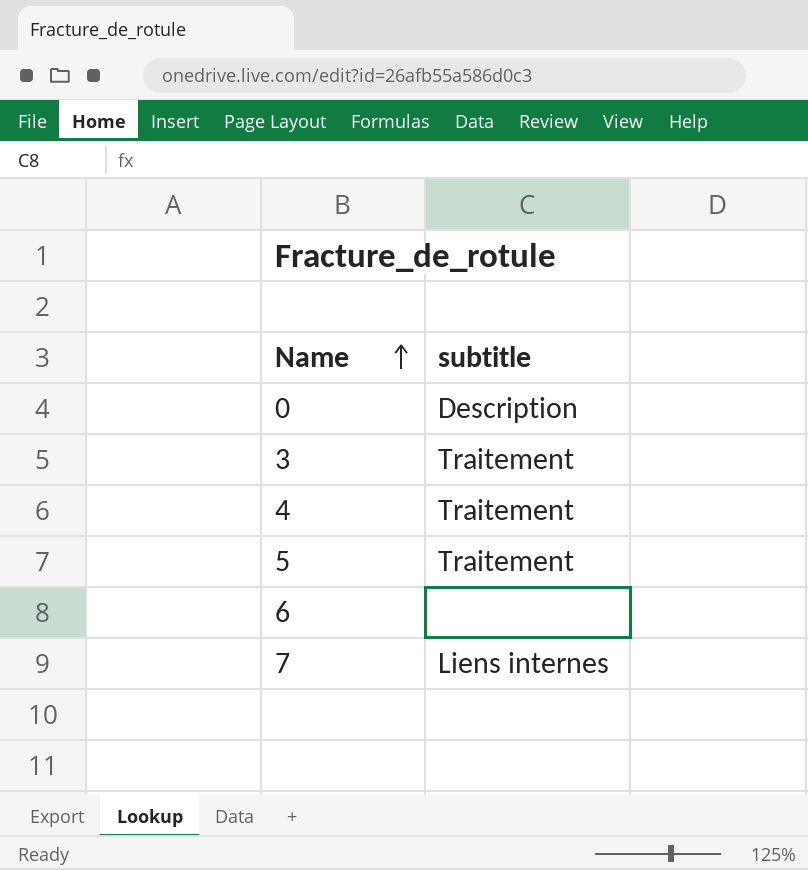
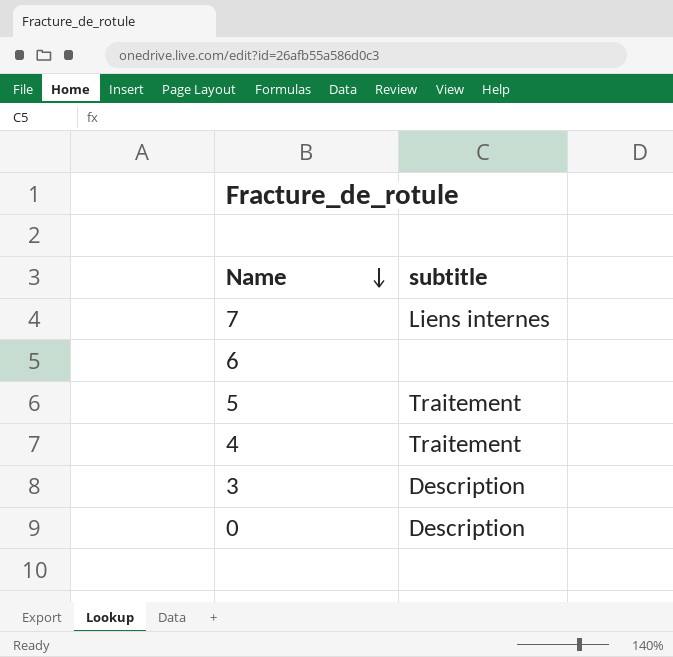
row order: Name ascending -> Name descending
3 | subtitle: Traitement -> Description

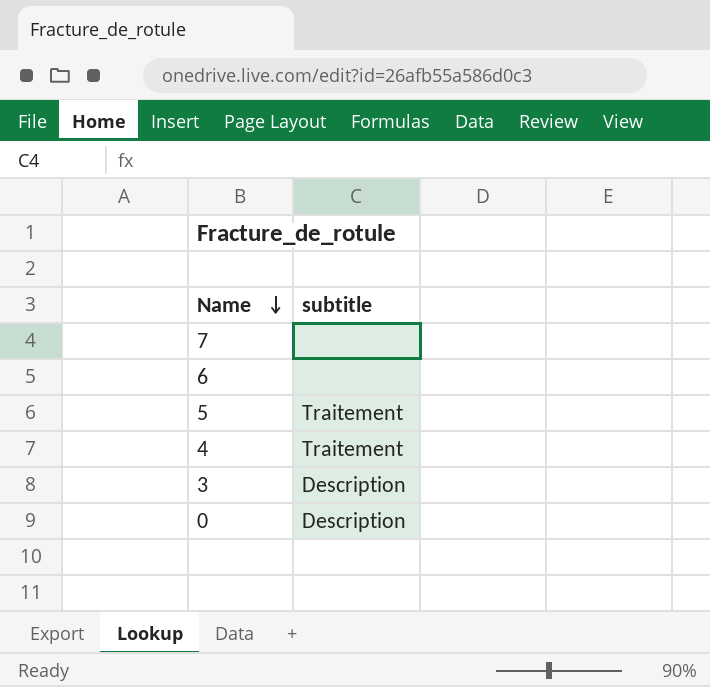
7 | subtitle: Liens internes -> none

